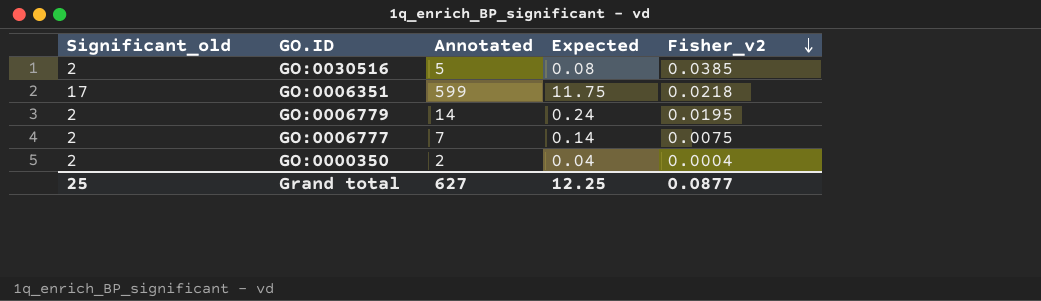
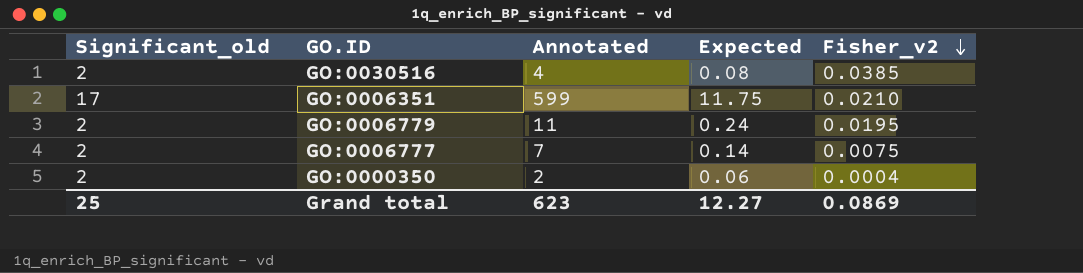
GO:0030516 | Annotated: 5 -> 4
GO:0006351 | Fisher_v2: 0.0218 -> 0.0210
GO:0006779 | Annotated: 14 -> 11
GO:0000350 | Expected: 0.04 -> 0.06
Grand total | Annotated: 627 -> 623
Grand total | Expected: 12.25 -> 12.27
Grand total | Fisher_v2: 0.0877 -> 0.0869

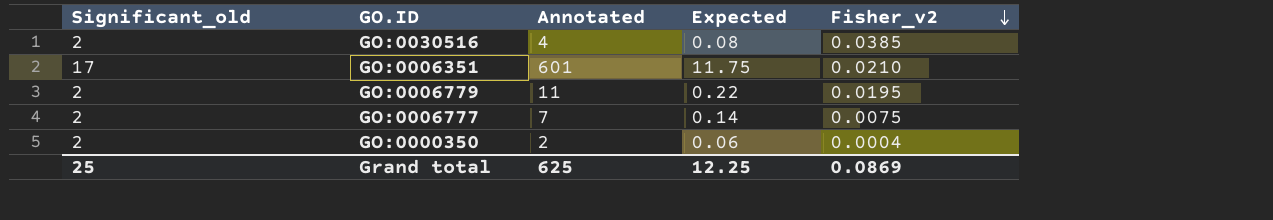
GO:0006351 | Annotated: 599 -> 601
GO:0006779 | Expected: 0.24 -> 0.22
Grand total | Annotated: 623 -> 625
Grand total | Expected: 12.27 -> 12.25

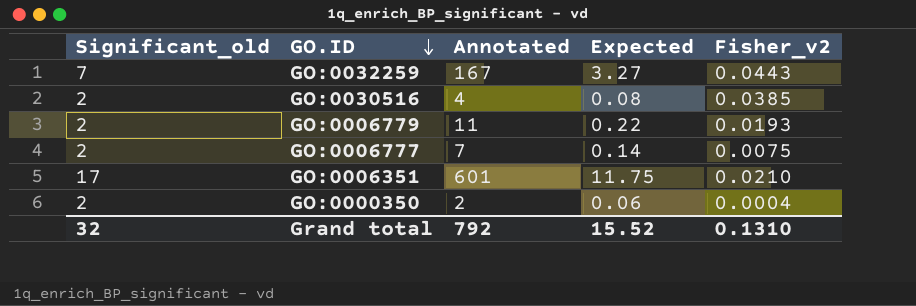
row order: Fisher_v2 descending -> GO.ID descending
row GO:0032259: none -> 7 | 167 | 3.27 | 0.0443
GO:0006779 | Fisher_v2: 0.0195 -> 0.0193
Grand total | Significant_old: 25 -> 32
Grand total | Annotated: 625 -> 792
Grand total | Expected: 12.25 -> 15.52
Grand total | Fisher_v2: 0.0869 -> 0.1310

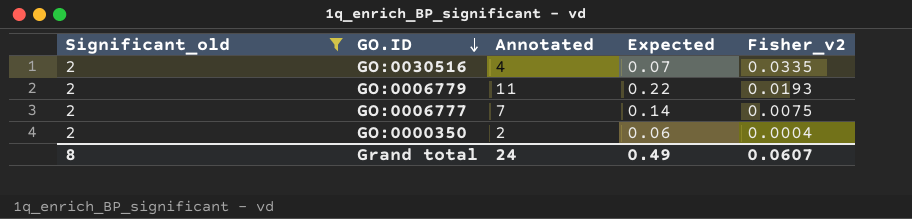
filter: none -> Significant_old = 2
GO:0030516 | Expected: 0.08 -> 0.07
GO:0030516 | Fisher_v2: 0.0385 -> 0.0335
Grand total | Significant_old: 32 -> 8
Grand total | Annotated: 792 -> 24
Grand total | Expected: 15.52 -> 0.49
Grand total | Fisher_v2: 0.1310 -> 0.0607

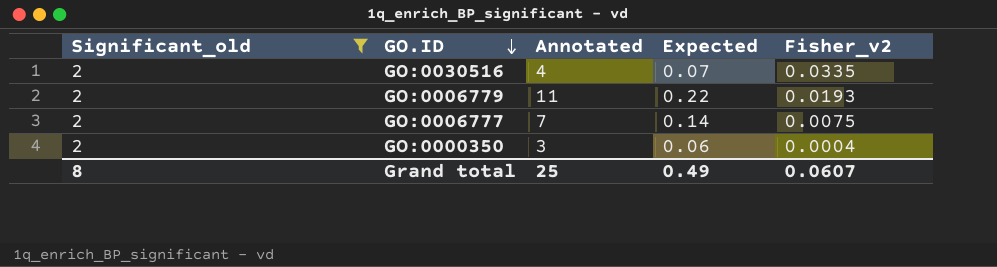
GO:0000350 | Annotated: 2 -> 3
Grand total | Annotated: 24 -> 25

